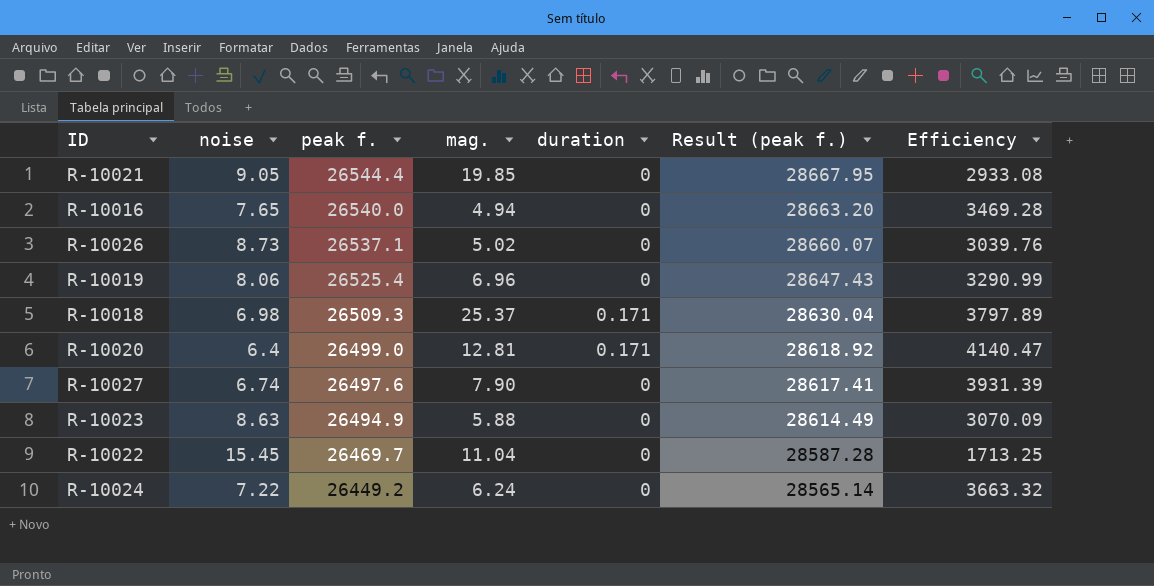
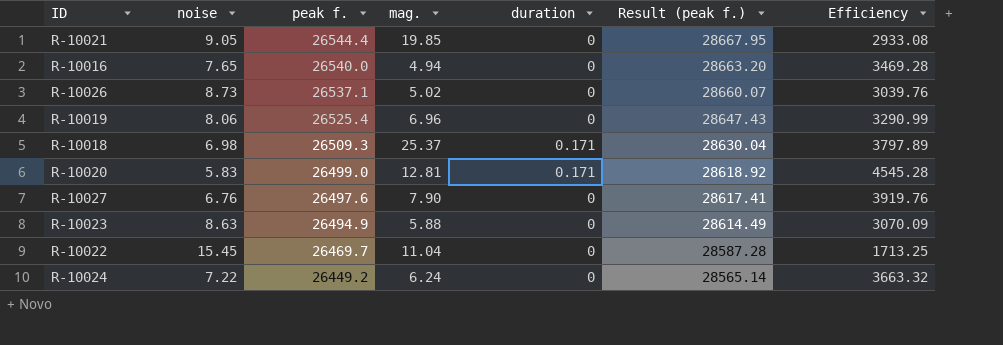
R-10020 | noise: 6.4 -> 5.83
R-10020 | Efficiency: 4140.47 -> 4545.28
R-10027 | noise: 6.74 -> 6.76
R-10027 | Efficiency: 3931.39 -> 3919.76

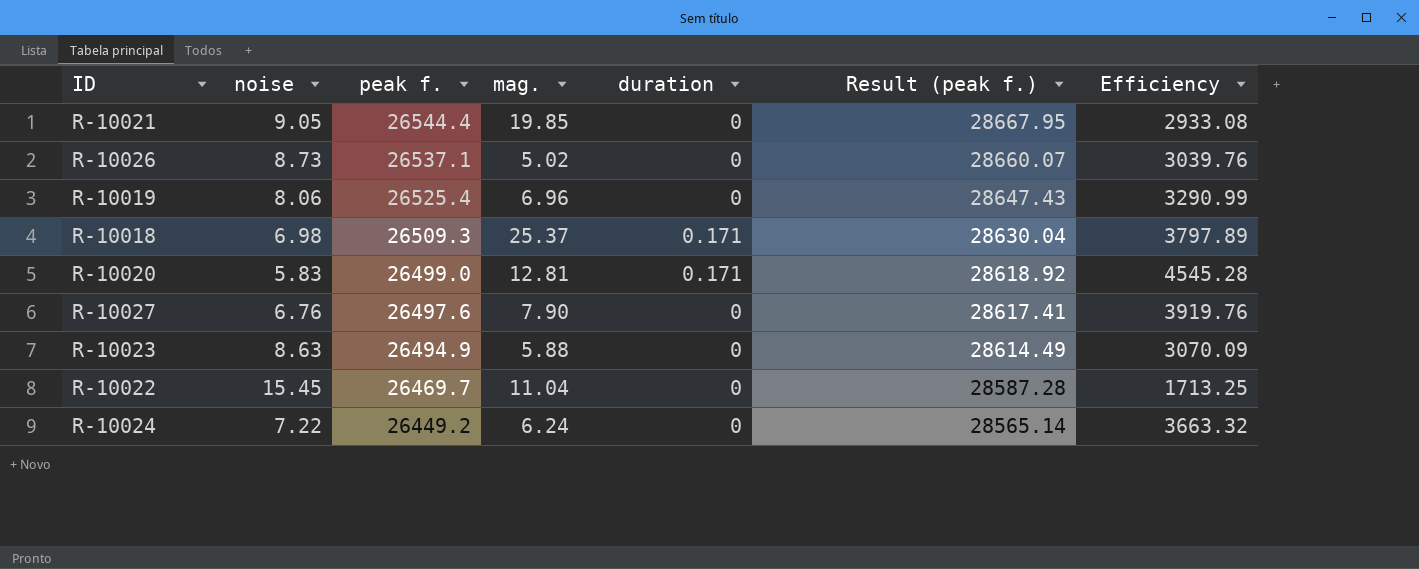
row R-10016: 7.65 | 26540.0 | 4.94 | 0 | 28663.20 | 3469.28 -> none

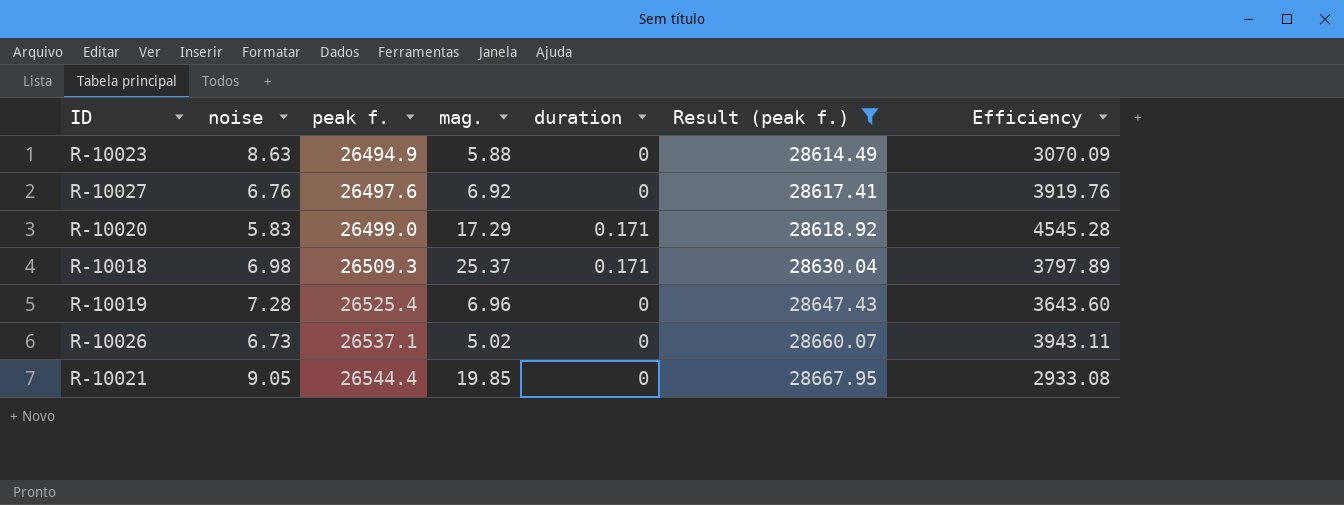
filter: none -> Result (peak f.) >= 28614.49
row order: peak f. descending -> peak f. ascending
R-10027 | mag.: 7.90 -> 6.92
R-10020 | mag.: 12.81 -> 17.29
R-10019 | noise: 8.06 -> 7.28
R-10019 | Efficiency: 3290.99 -> 3643.60
R-10026 | noise: 8.73 -> 6.73
R-10026 | Efficiency: 3039.76 -> 3943.11

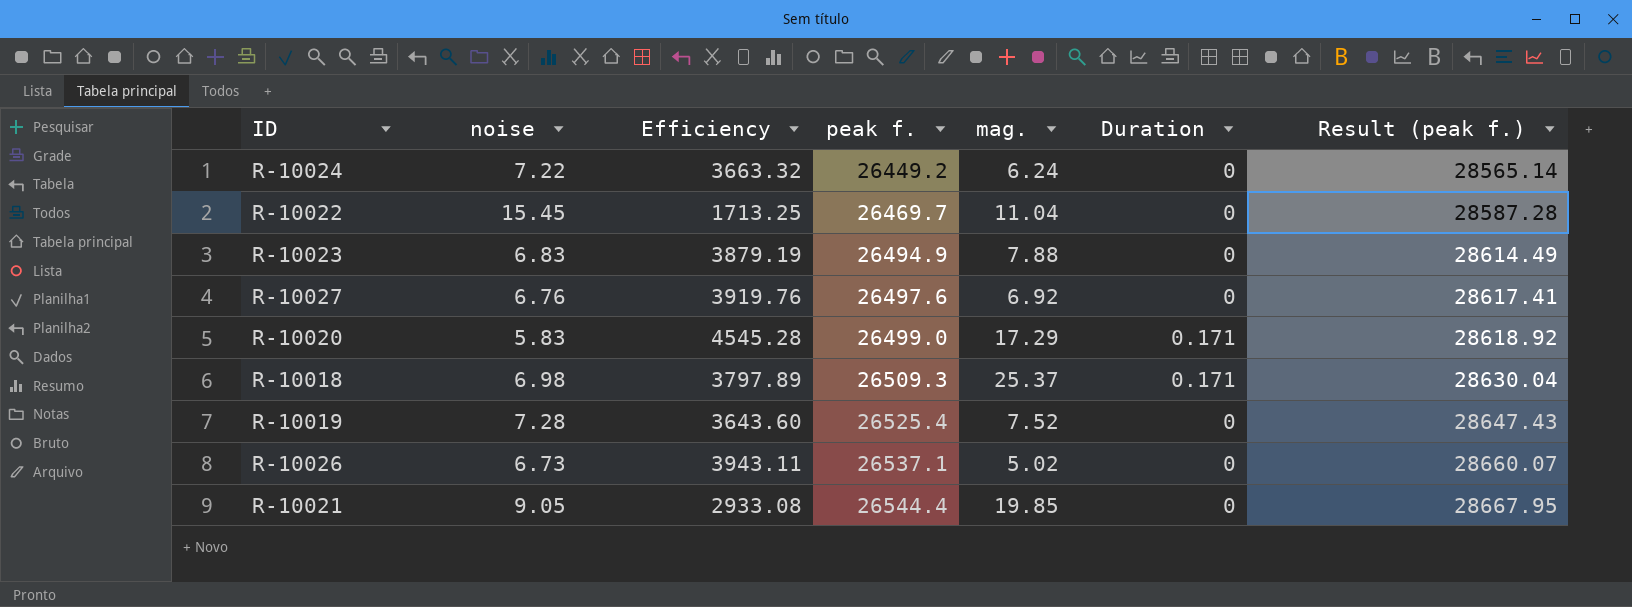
filter: Result (peak f.) >= 28614.49 -> none
column Efficiency | position: 7 -> 3
column name: duration -> Duration
R-10023 | noise: 8.63 -> 6.83
R-10023 | Efficiency: 3070.09 -> 3879.19
R-10023 | mag.: 5.88 -> 7.88
R-10019 | mag.: 6.96 -> 7.52

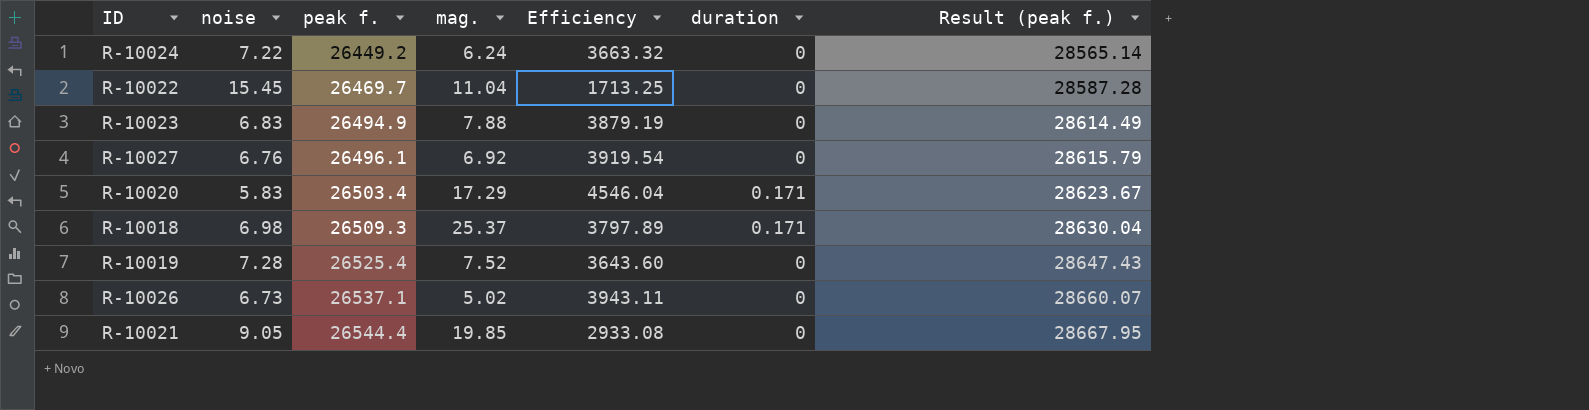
column Efficiency | position: 3 -> 5
column name: Duration -> duration
R-10027 | peak f.: 26497.6 -> 26496.1
R-10027 | Efficiency: 3919.76 -> 3919.54
R-10027 | Result (peak f.): 28617.41 -> 28615.79
R-10020 | peak f.: 26499.0 -> 26503.4
R-10020 | Efficiency: 4545.28 -> 4546.04
R-10020 | Result (peak f.): 28618.92 -> 28623.67

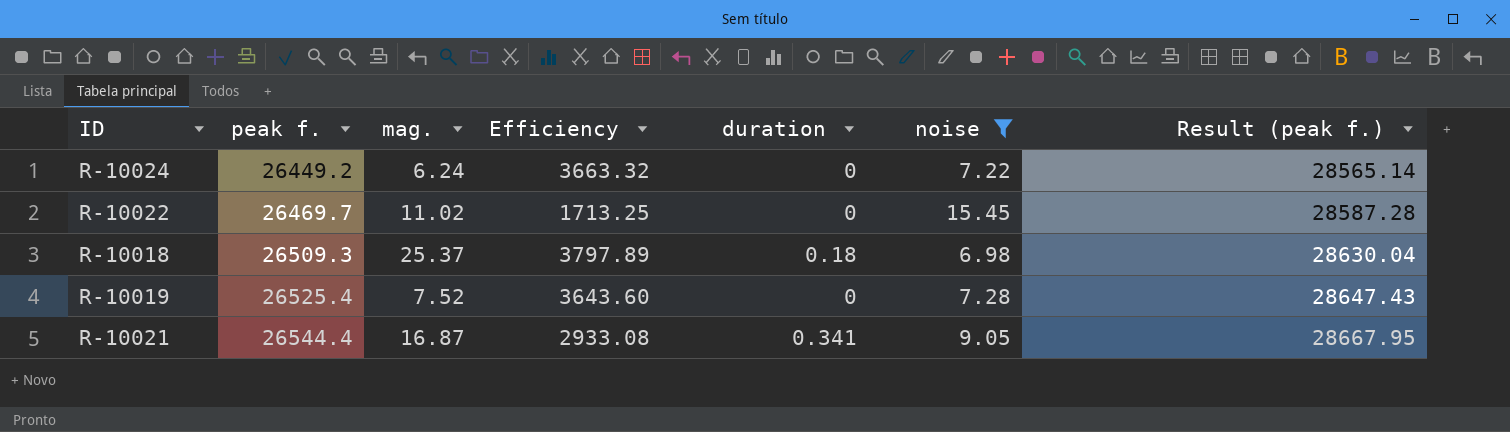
filter: none -> noise >= 6.98
column noise | position: 2 -> 6
R-10022 | mag.: 11.04 -> 11.02
R-10018 | duration: 0.171 -> 0.18
R-10021 | mag.: 19.85 -> 16.87
R-10021 | duration: 0 -> 0.341

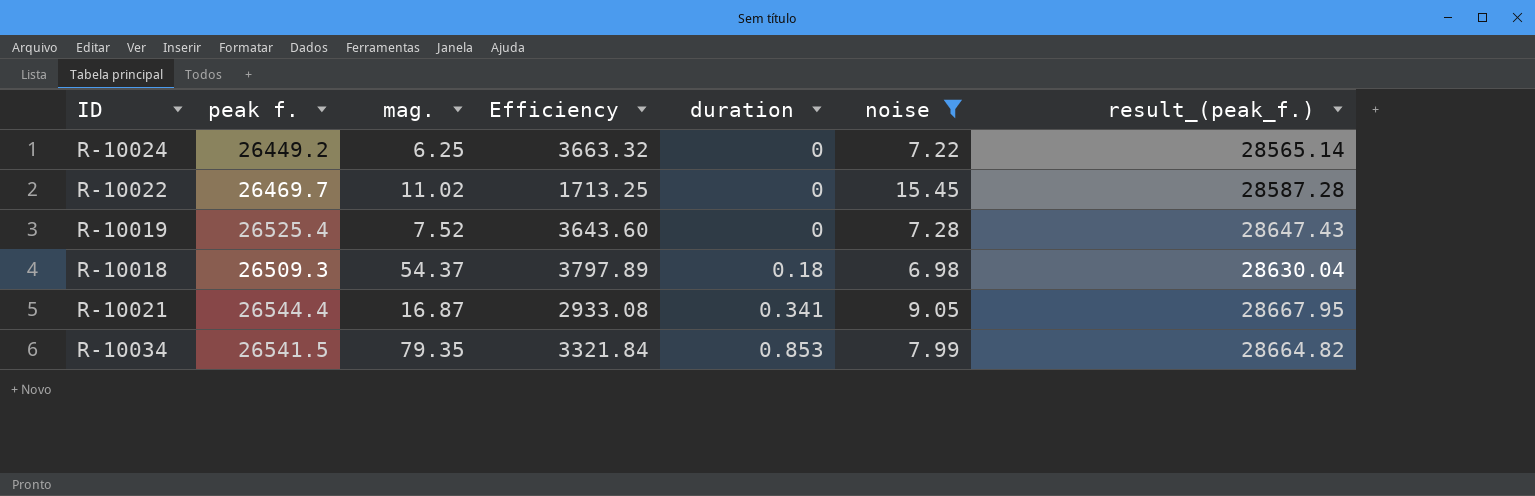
row order: peak f. ascending -> duration ascending
column name: Result (peak f.) -> result_(peak_f.)
R-10024 | mag.: 6.24 -> 6.25
R-10018 | mag.: 25.37 -> 54.37
row R-10034: none -> 26541.5 | 79.35 | 3321.84 | 0.853 | 7.99 | 28664.82

